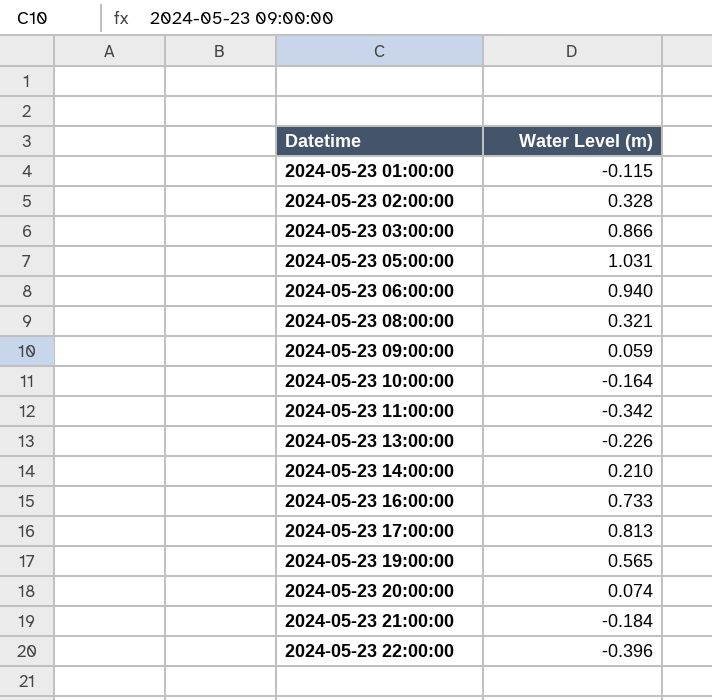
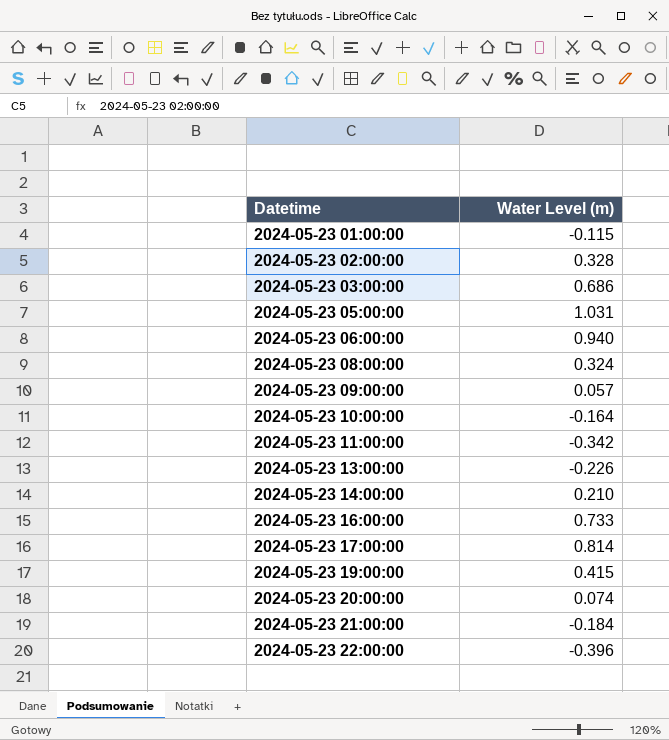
2024-05-23 03:00:00 | Water Level (m): 0.866 -> 0.686
2024-05-23 08:00:00 | Water Level (m): 0.321 -> 0.324
2024-05-23 09:00:00 | Water Level (m): 0.059 -> 0.057
2024-05-23 17:00:00 | Water Level (m): 0.813 -> 0.814
2024-05-23 19:00:00 | Water Level (m): 0.565 -> 0.415

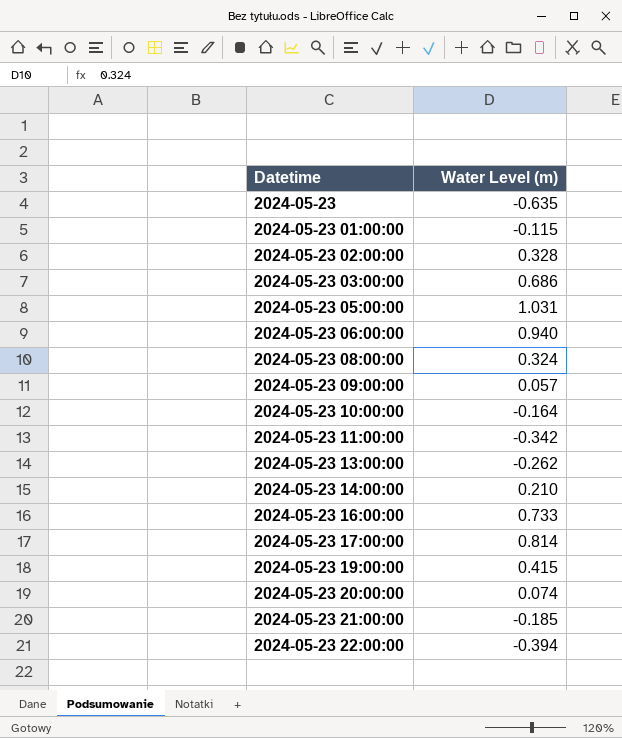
row 2024-05-23: none -> -0.635
2024-05-23 13:00:00 | Water Level (m): -0.226 -> -0.262
2024-05-23 21:00:00 | Water Level (m): -0.184 -> -0.185
2024-05-23 22:00:00 | Water Level (m): -0.396 -> -0.394

